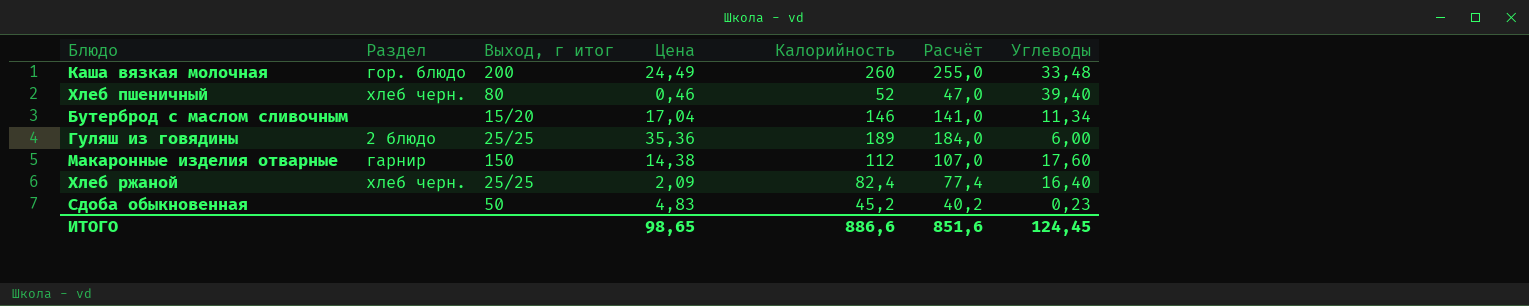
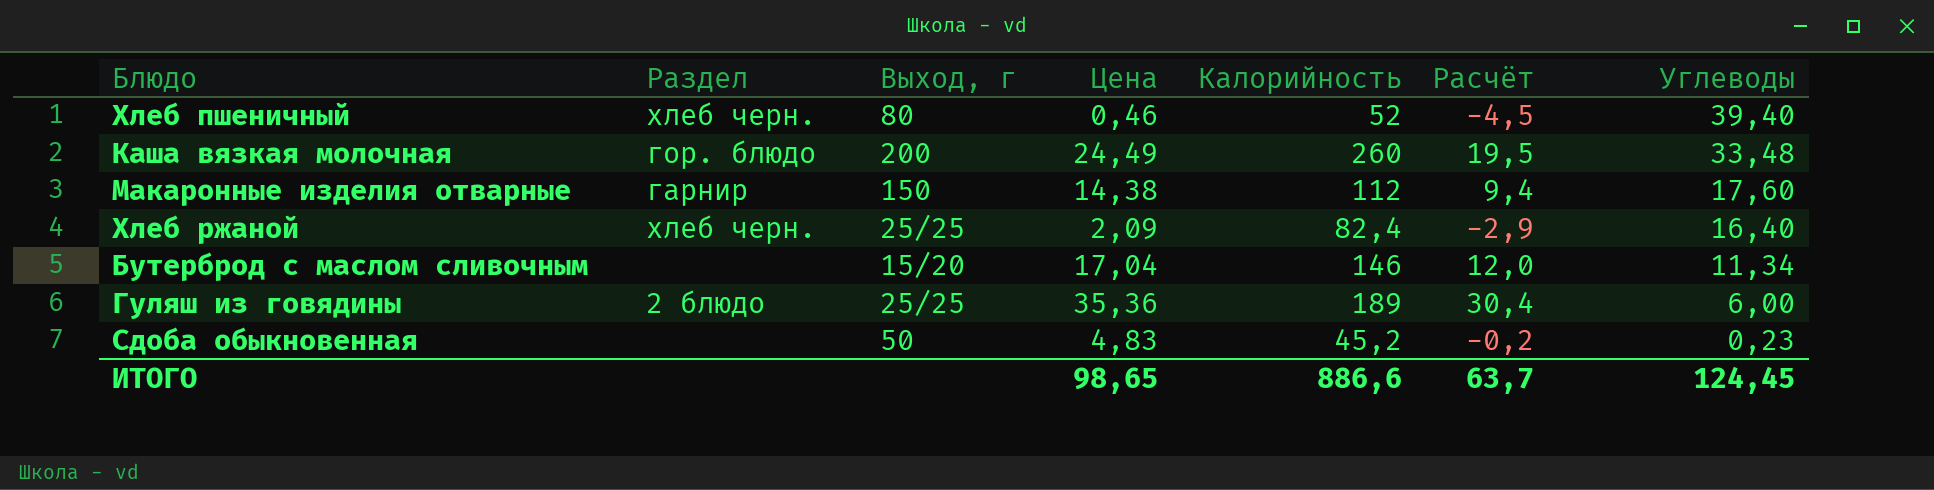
row order: none -> Углеводы descending
column name: Выход, г итог -> Выход, г
column Расчёт | formula: [Калорийность] - 5 -> [Цена] - 5
ИТОГО | Расчёт: 851,6 -> 63,7

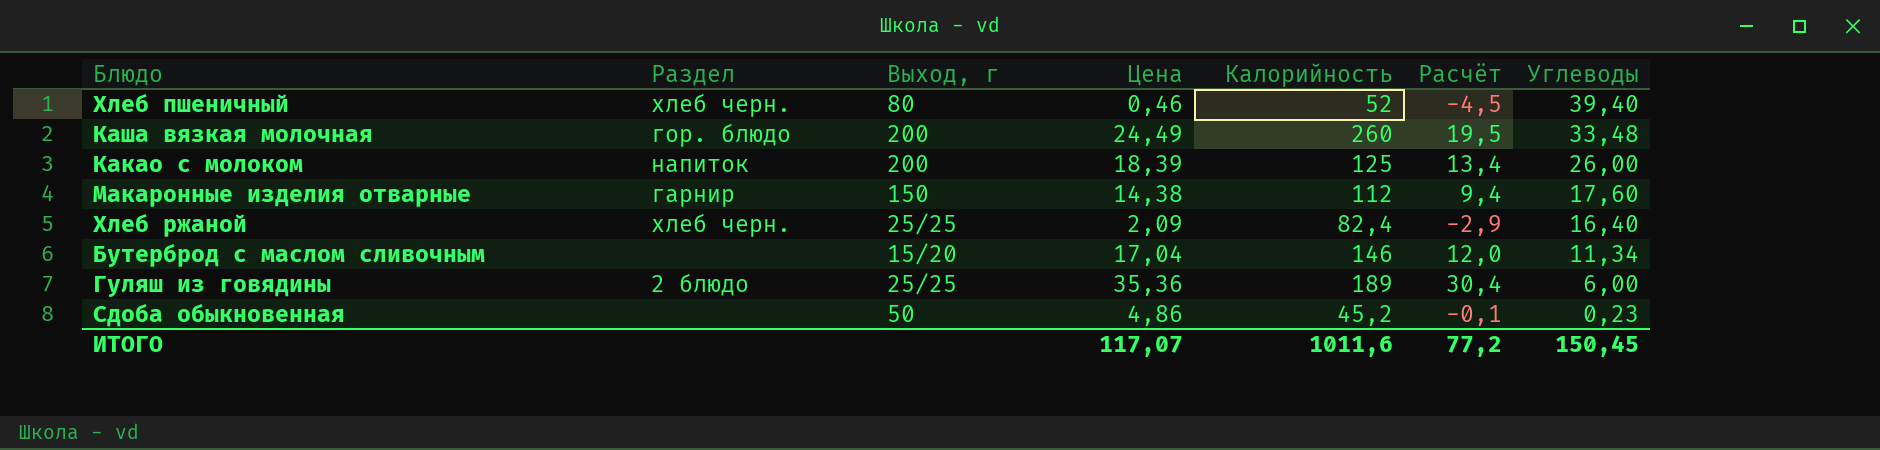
row Какао с молоком: none -> напиток | 200 | 18,39 | 125 | 13,4 | 26,00
Сдоба обыкновенная | Цена: 4,83 -> 4,86
Сдоба обыкновенная | Расчёт: -0,2 -> -0,1
ИТОГО | Цена: 98,65 -> 117,07
ИТОГО | Калорийность: 886,6 -> 1011,6
ИТОГО | Расчёт: 63,7 -> 77,2
ИТОГО | Углеводы: 124,45 -> 150,45

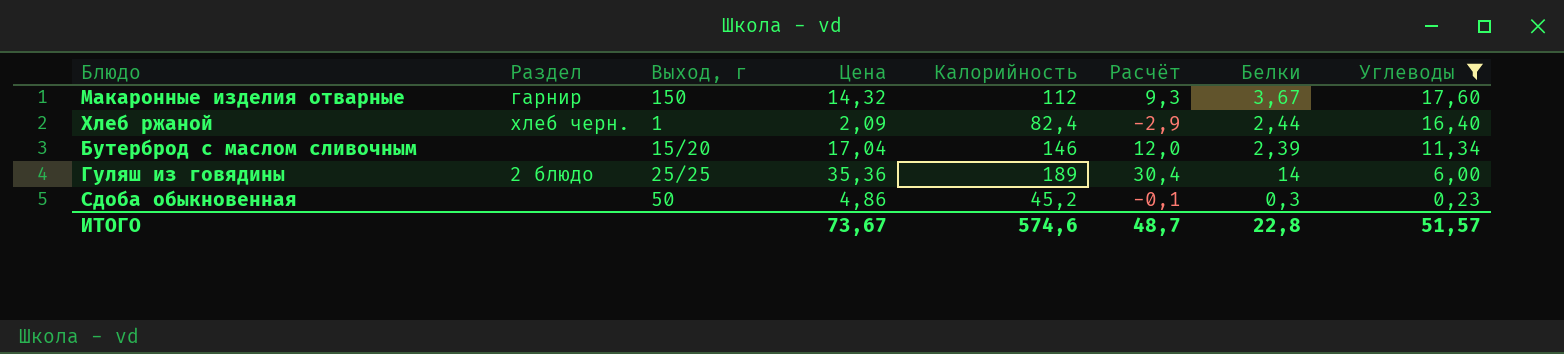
filter: none -> Углеводы <= 17,60
column Белки | position: none -> 7
Макаронные изделия отварные | Цена: 14,38 -> 14,32
Макаронные изделия отварные | Расчёт: 9,4 -> 9,3
Хлеб ржаной | Выход, г: 25/25 -> 1
ИТОГО | Цена: 117,07 -> 73,67
ИТОГО | Калорийность: 1011,6 -> 574,6
ИТОГО | Расчёт: 77,2 -> 48,7
ИТОГО | Углеводы: 150,45 -> 51,57

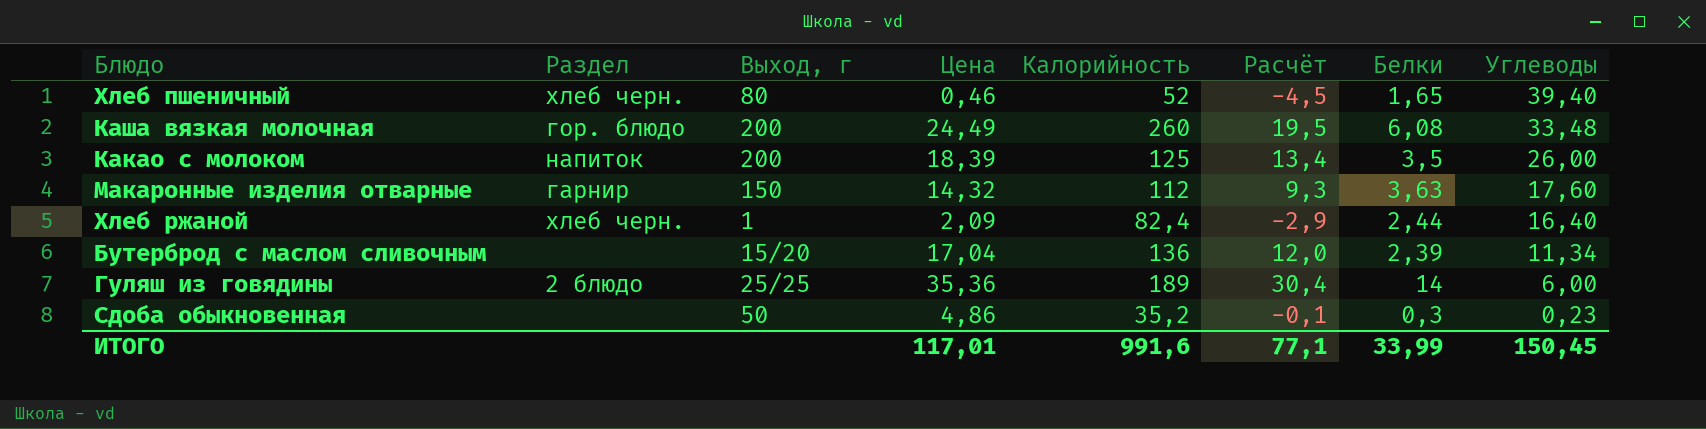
filter: Углеводы <= 17,60 -> none
Макаронные изделия отварные | Белки: 3,67 -> 3,63
Бутерброд с маслом сливочным | Калорийность: 146 -> 136
Сдоба обыкновенная | Калорийность: 45,2 -> 35,2
ИТОГО | Цена: 73,67 -> 117,01
ИТОГО | Калорийность: 574,6 -> 991,6
ИТОГО | Расчёт: 48,7 -> 77,1
ИТОГО | Белки: 22,8 -> 33,99
ИТОГО | Углеводы: 51,57 -> 150,45

